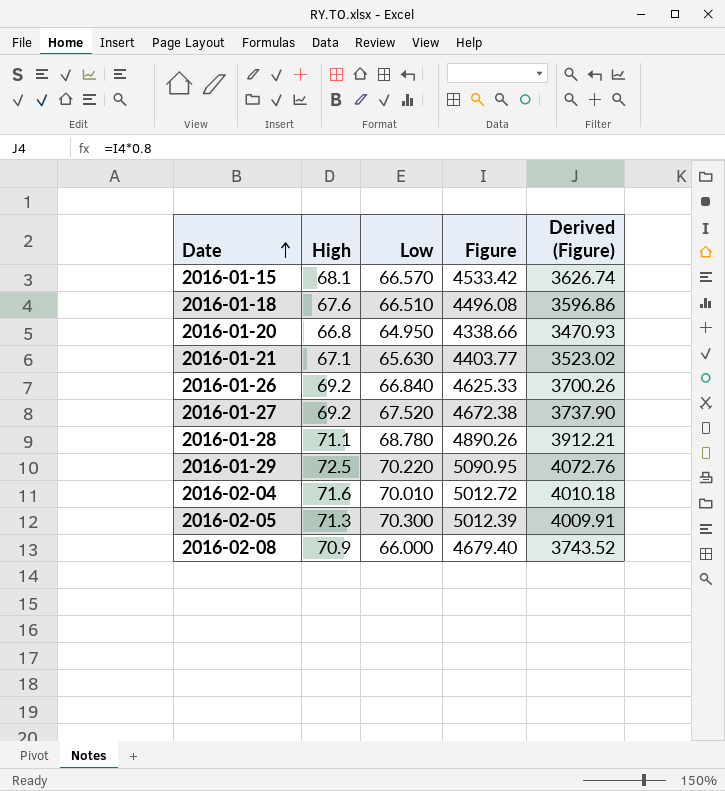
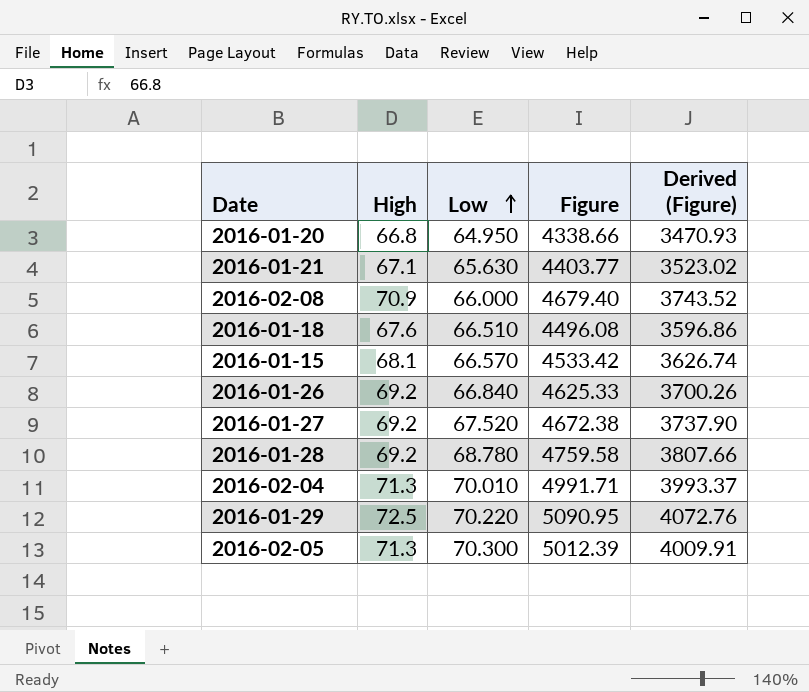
row order: Date ascending -> Low ascending
2016-01-28 | High: 71.1 -> 69.2
2016-01-28 | Figure: 4890.26 -> 4759.58
2016-01-28 | Derived (Figure): 3912.21 -> 3807.66
2016-02-04 | High: 71.6 -> 71.3
2016-02-04 | Figure: 5012.72 -> 4991.71
2016-02-04 | Derived (Figure): 4010.18 -> 3993.37

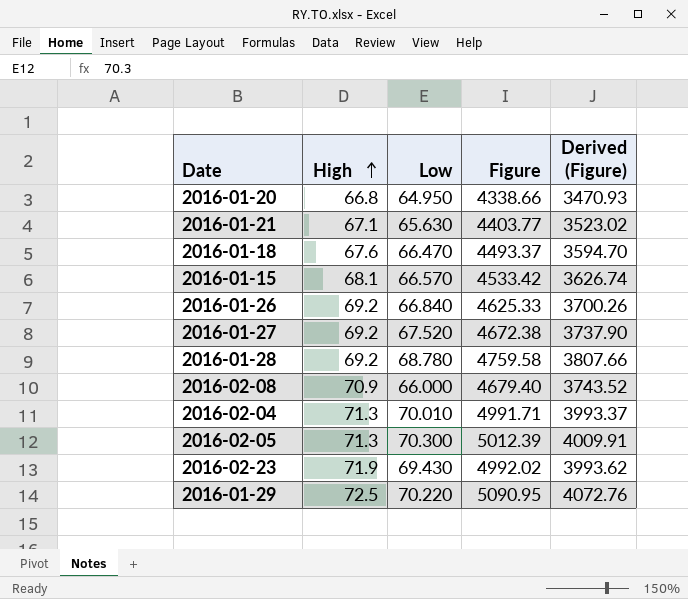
row order: Low ascending -> High ascending
2016-01-18 | Low: 66.510 -> 66.470
2016-01-18 | Figure: 4496.08 -> 4493.37
2016-01-18 | Derived (Figure): 3596.86 -> 3594.70
row 2016-02-23: none -> 71.9 | 69.430 | 4992.02 | 3993.62

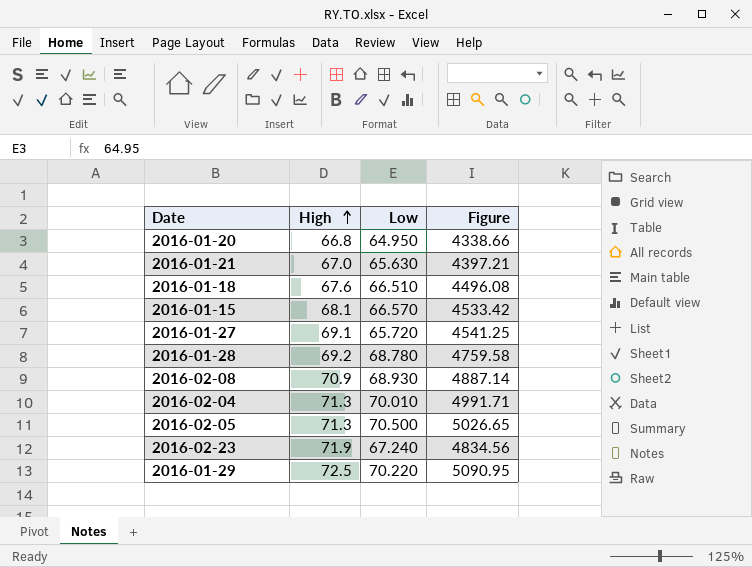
column Derived (Figure) | formula: [Figure] * 0.8 -> none
row 2016-01-26: 69.2 | 66.840 | 4625.33 | 3700.26 -> none
2016-01-21 | High: 67.1 -> 67.0
2016-01-21 | Figure: 4403.77 -> 4397.21
2016-01-18 | Low: 66.470 -> 66.510
2016-01-18 | Figure: 4493.37 -> 4496.08
2016-01-27 | High: 69.2 -> 69.1
2016-01-27 | Low: 67.520 -> 65.720
2016-01-27 | Figure: 4672.38 -> 4541.25
2016-02-08 | Low: 66.000 -> 68.930
2016-02-08 | Figure: 4679.40 -> 4887.14
2016-02-05 | Low: 70.300 -> 70.500
2016-02-05 | Figure: 5012.39 -> 5026.65
2016-02-23 | Low: 69.430 -> 67.240
2016-02-23 | Figure: 4992.02 -> 4834.56

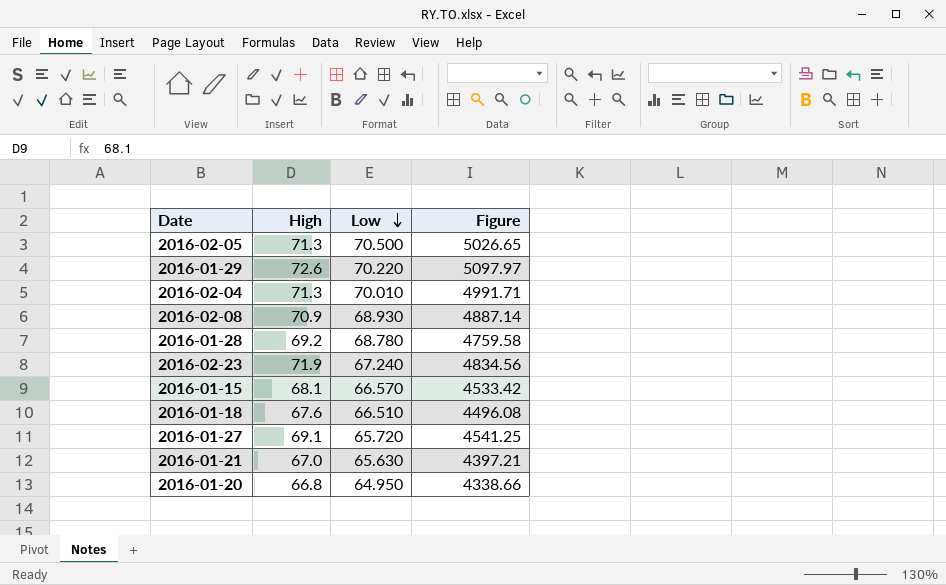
row order: High ascending -> Low descending
2016-01-29 | High: 72.5 -> 72.6
2016-01-29 | Figure: 5090.95 -> 5097.97

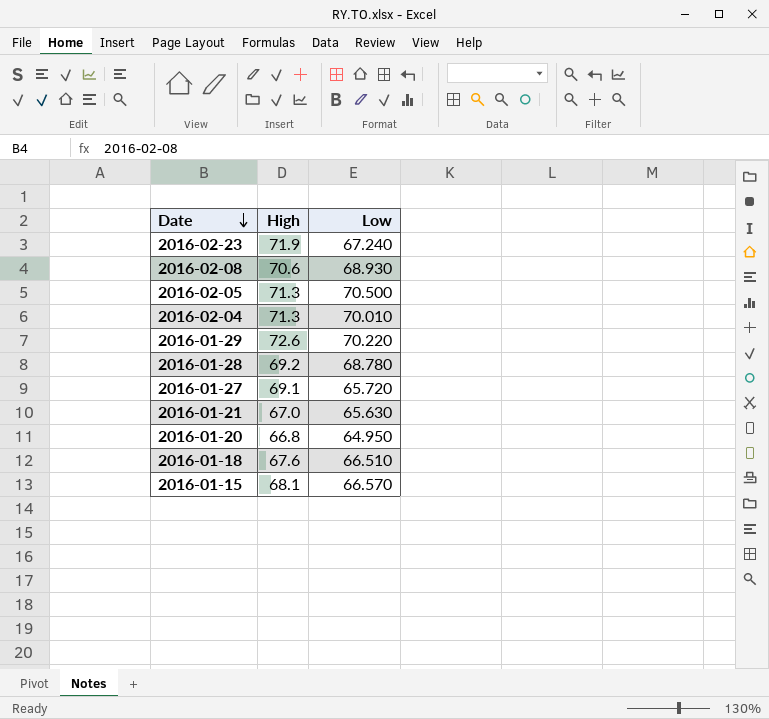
row order: Low descending -> Date descending
column Figure | formula: [High] * [Low] -> none
2016-02-08 | High: 70.9 -> 70.6

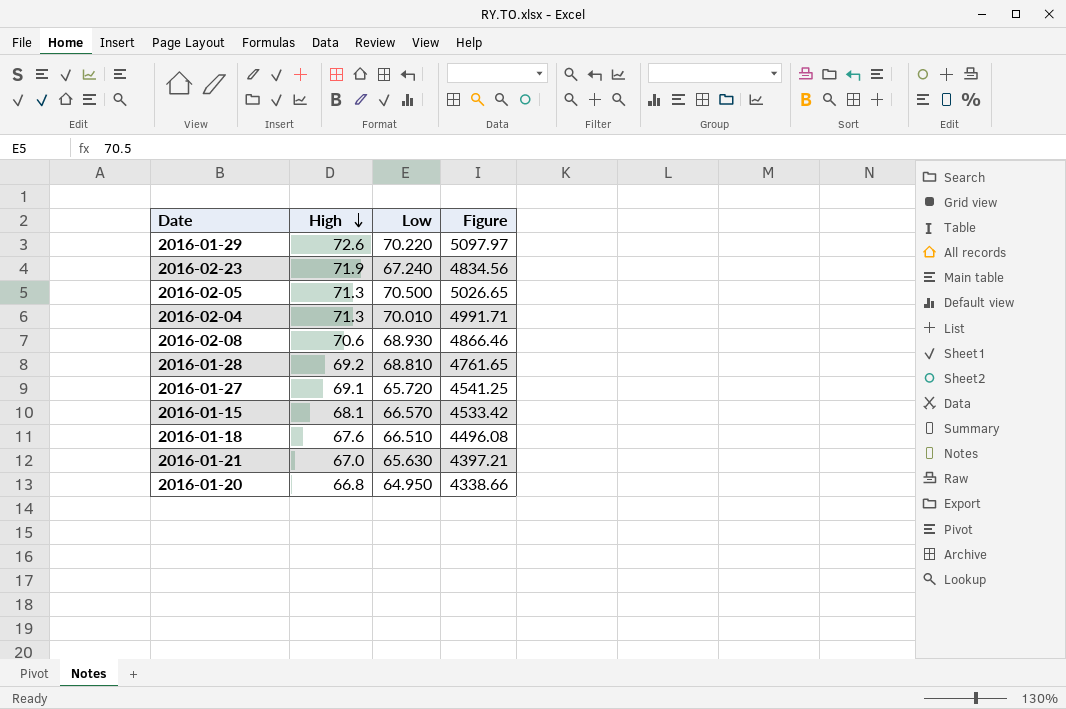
row order: Date descending -> High descending
column Figure | formula: none -> [High] * [Low]
2016-01-28 | Low: 68.780 -> 68.810

